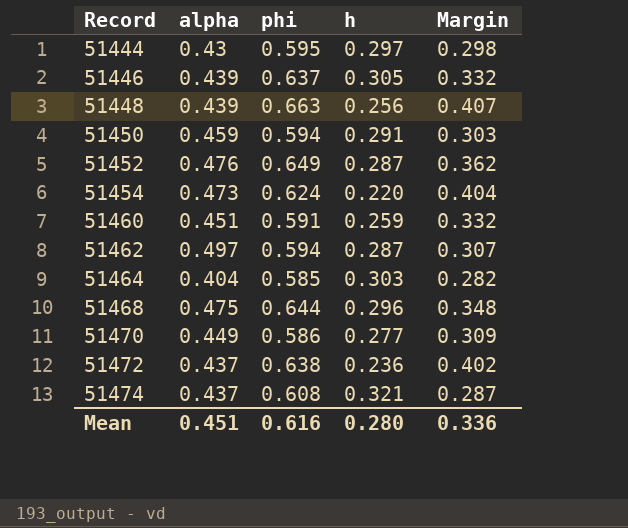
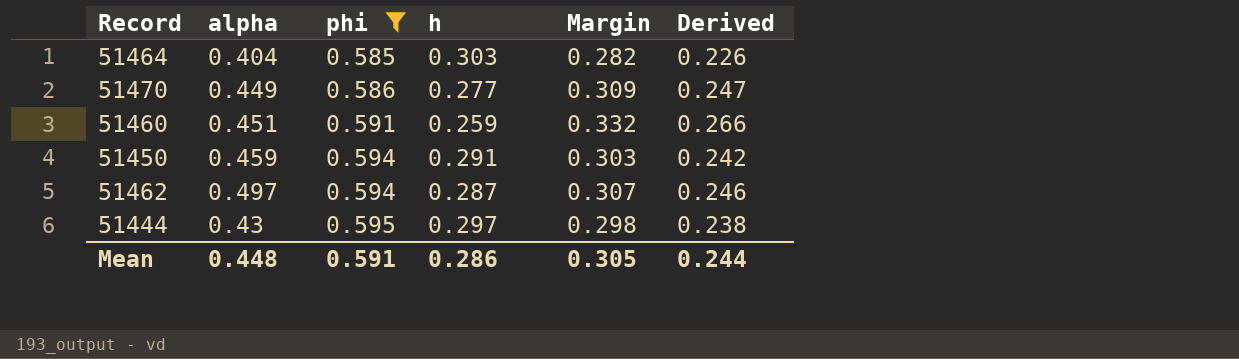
filter: none -> phi <= 0.595
row order: Record ascending -> phi ascending
column Derived | formula: none -> [Margin] * 0.8
Mean | alpha: 0.451 -> 0.448
Mean | phi: 0.616 -> 0.591
Mean | h: 0.280 -> 0.286
Mean | Margin: 0.336 -> 0.305

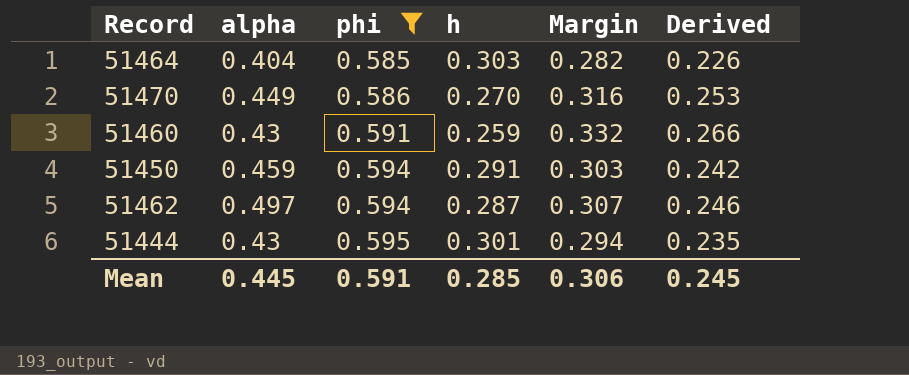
51470 | h: 0.277 -> 0.270
51470 | Margin: 0.309 -> 0.316
51470 | Derived: 0.247 -> 0.253
51460 | alpha: 0.451 -> 0.43
51444 | h: 0.297 -> 0.301
51444 | Margin: 0.298 -> 0.294
51444 | Derived: 0.238 -> 0.235
Mean | alpha: 0.448 -> 0.445
Mean | h: 0.286 -> 0.285
Mean | Margin: 0.305 -> 0.306
Mean | Derived: 0.244 -> 0.245

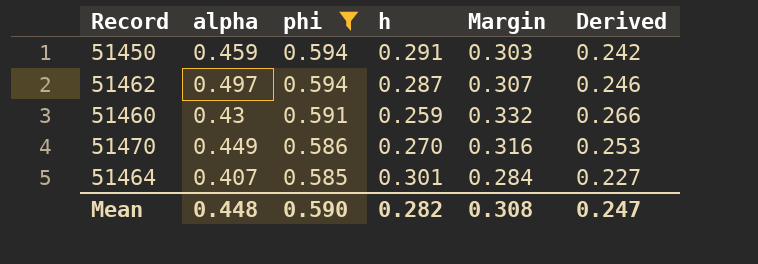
row order: phi ascending -> phi descending
row 51444: 0.43 | 0.595 | 0.301 | 0.294 | 0.235 -> none
51464 | alpha: 0.404 -> 0.407
51464 | h: 0.303 -> 0.301
51464 | Margin: 0.282 -> 0.284
51464 | Derived: 0.226 -> 0.227
Mean | alpha: 0.445 -> 0.448
Mean | phi: 0.591 -> 0.590
Mean | h: 0.285 -> 0.282
Mean | Margin: 0.306 -> 0.308
Mean | Derived: 0.245 -> 0.247

